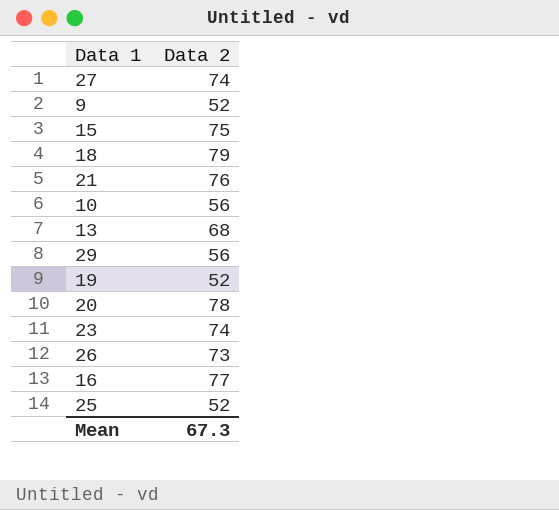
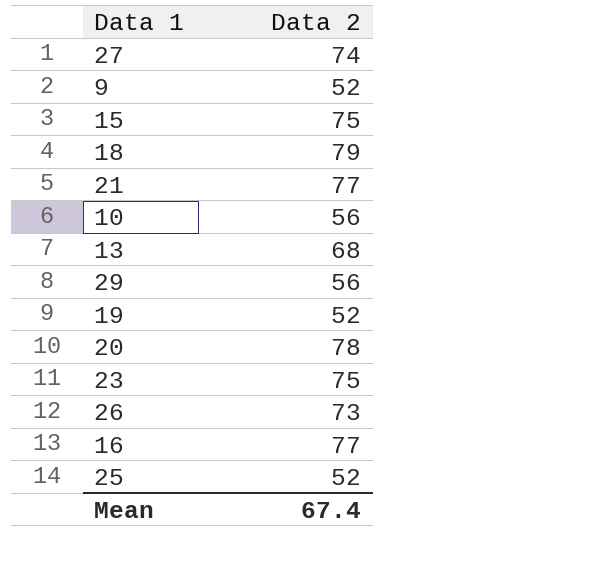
21 | Data 2: 76 -> 77
23 | Data 2: 74 -> 75
Mean | Data 2: 67.3 -> 67.4

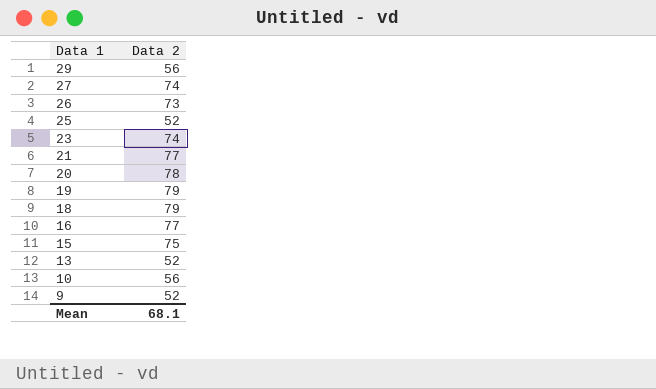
row order: none -> Data 1 descending
23 | Data 2: 75 -> 74
19 | Data 2: 52 -> 79
13 | Data 2: 68 -> 52
Mean | Data 2: 67.4 -> 68.1

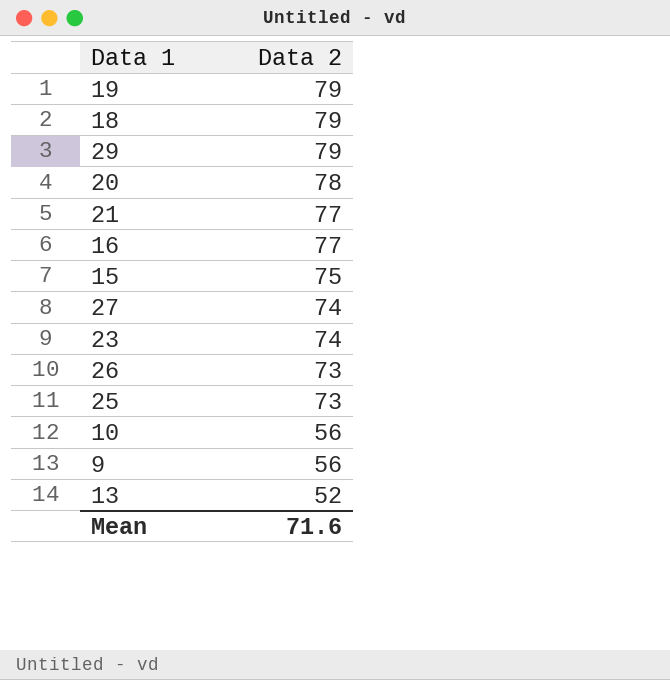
row order: Data 1 descending -> Data 2 descending
29 | Data 2: 56 -> 79
25 | Data 2: 52 -> 73
9 | Data 2: 52 -> 56
Mean | Data 2: 68.1 -> 71.6

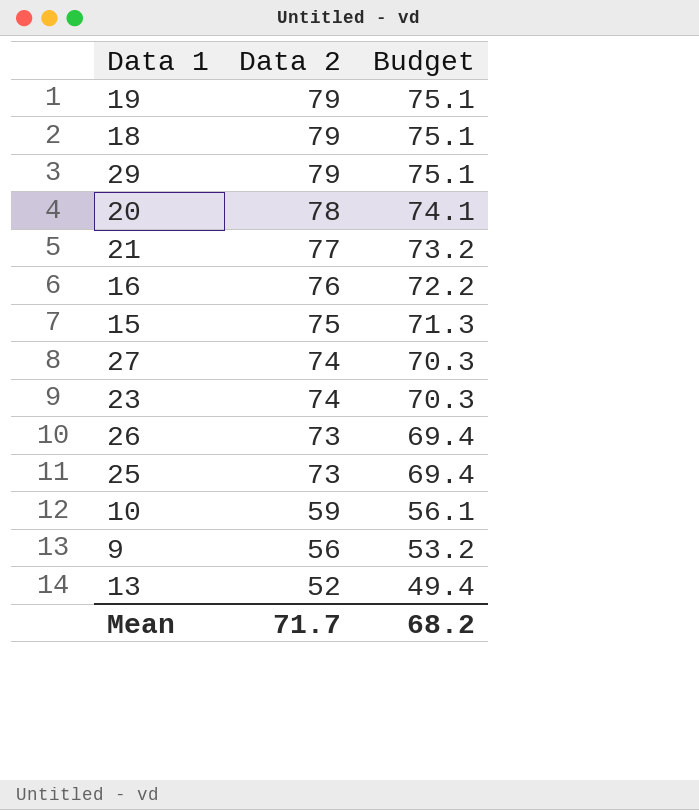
column Budget | formula: none -> [Data 2] * 0.95
16 | Data 2: 77 -> 76
10 | Data 2: 56 -> 59
Mean | Data 2: 71.6 -> 71.7

